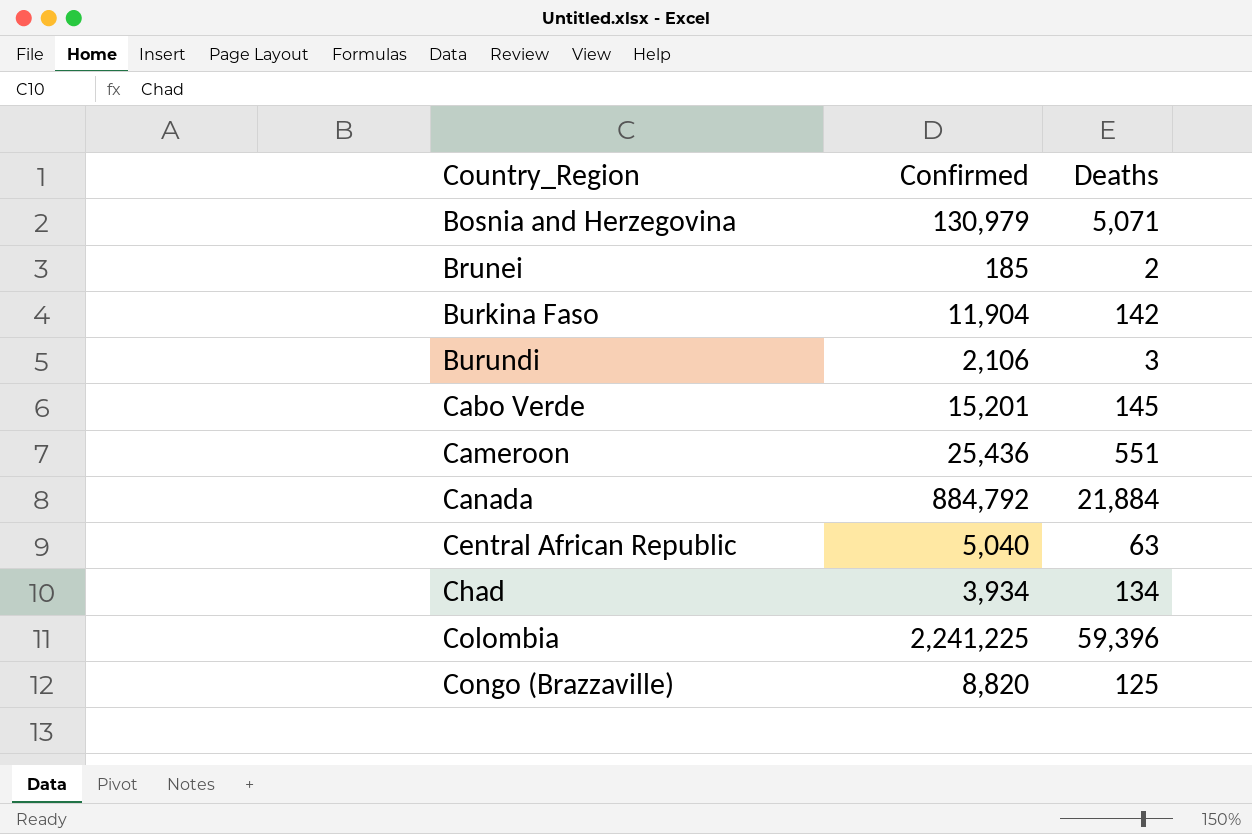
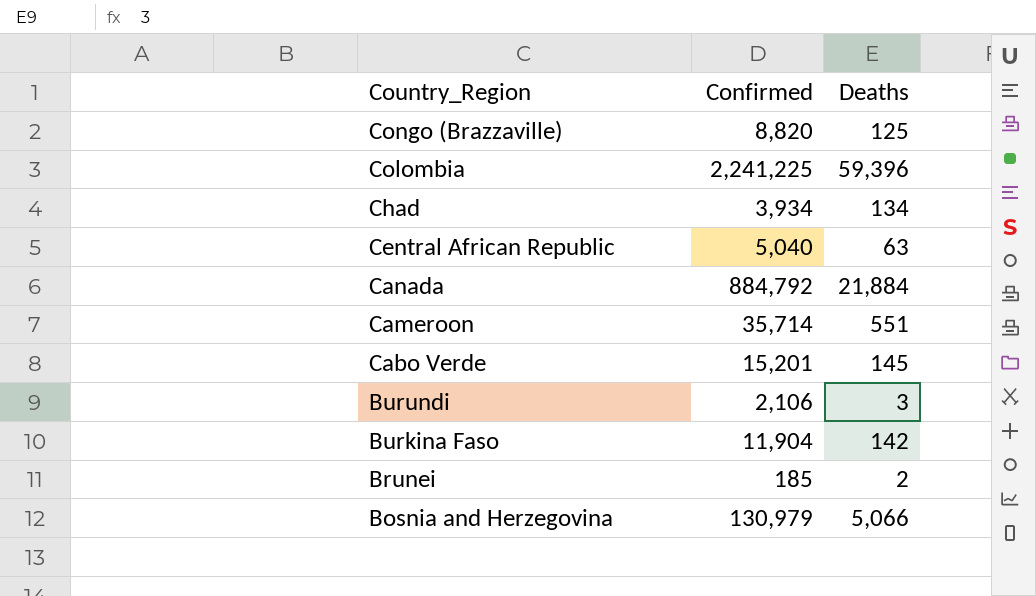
row order: Country_Region ascending -> Country_Region descending
Cameroon | Confirmed: 25,436 -> 35,714
Bosnia and Herzegovina | Deaths: 5,071 -> 5,066

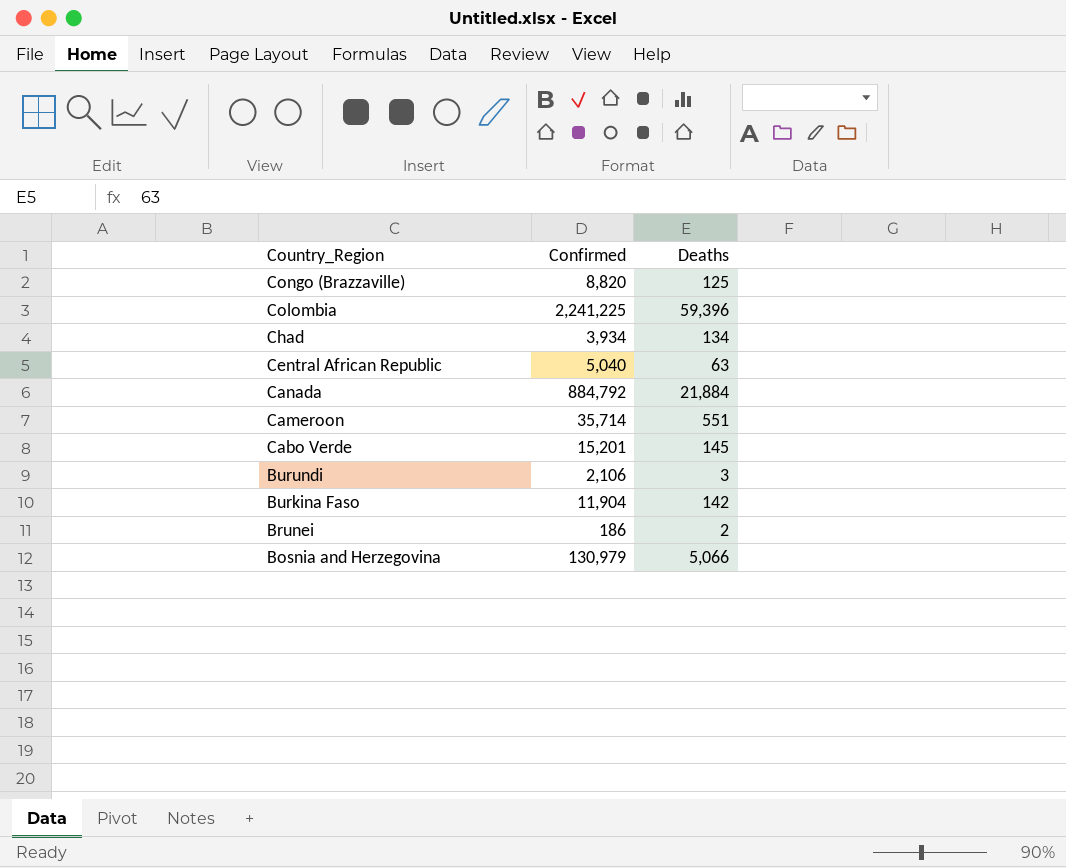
Brunei | Confirmed: 185 -> 186

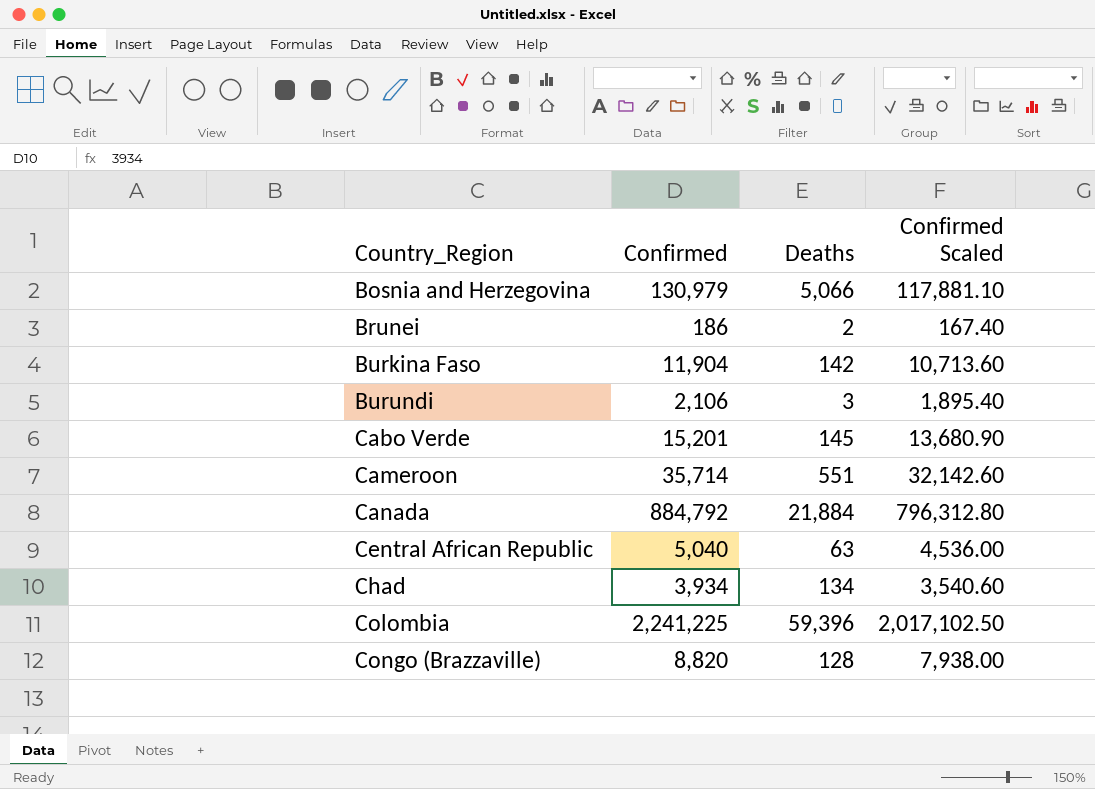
row order: Country_Region descending -> Country_Region ascending
column Confirmed Scaled | formula: none -> [Confirmed] * 0.9
Congo (Brazzaville) | Deaths: 125 -> 128

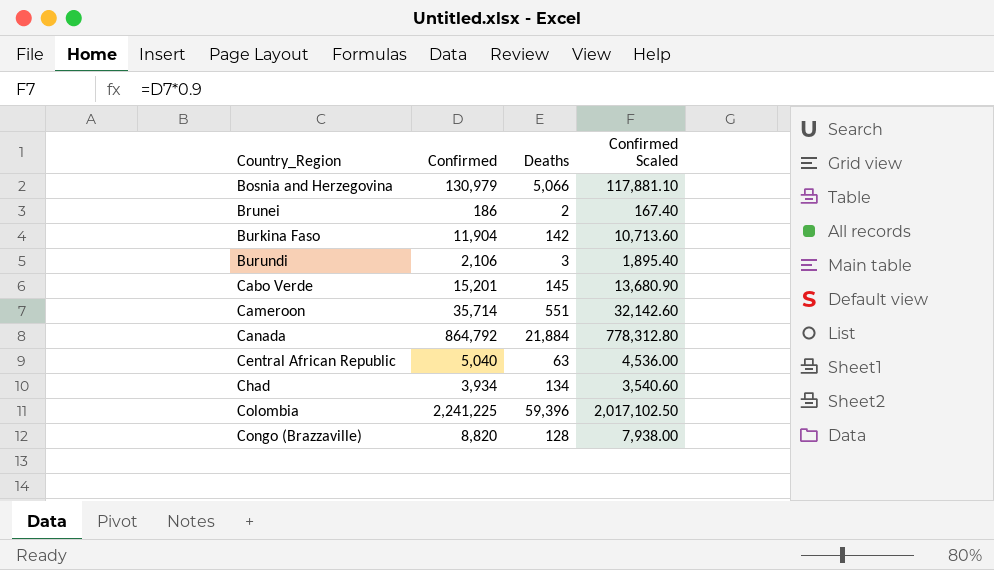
Canada | Confirmed: 884,792 -> 864,792
Canada | Confirmed Scaled: 796,312.80 -> 778,312.80

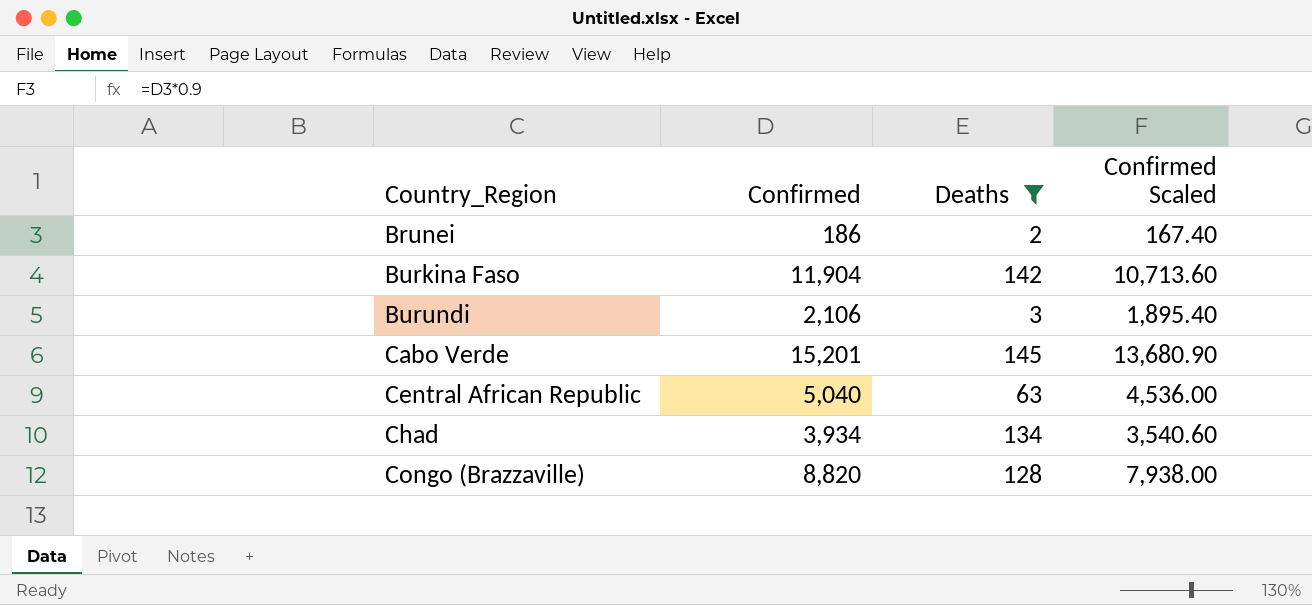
filter: none -> Deaths <= 145

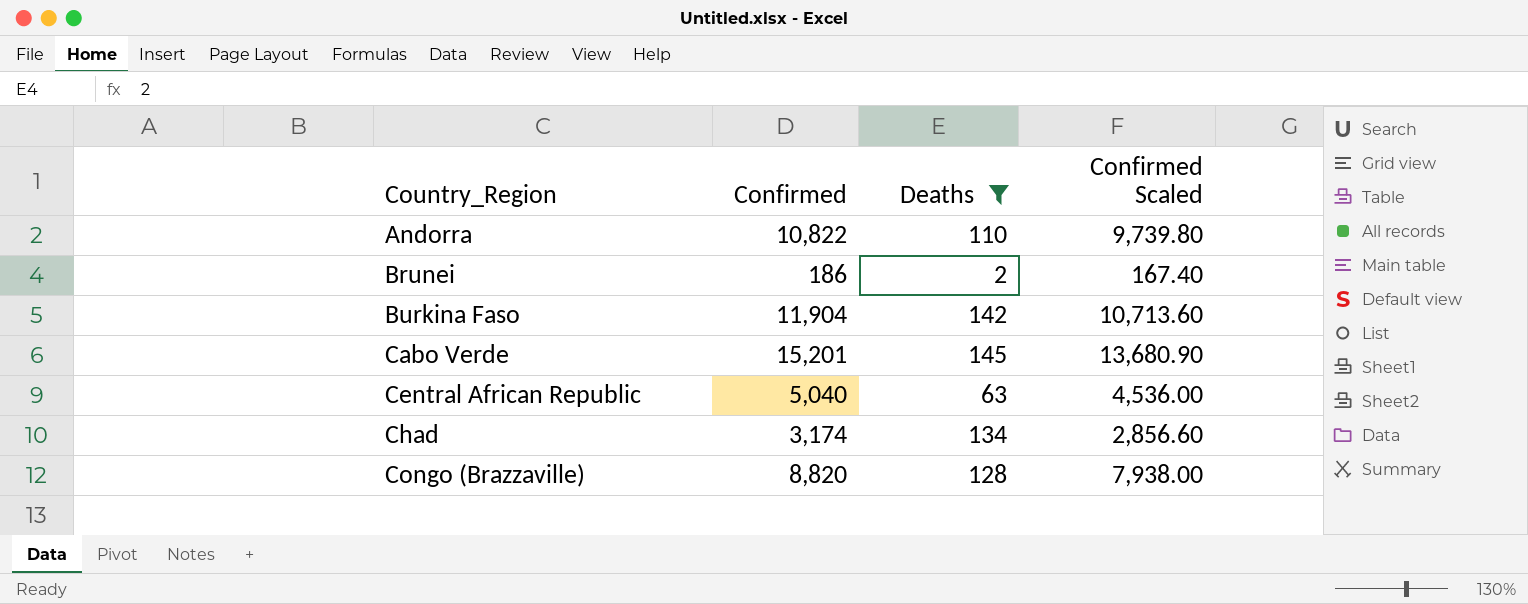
row Burundi: 2,106 | 3 | 1,895.40 -> none
row Andorra: none -> 10,822 | 110 | 9,739.80
Chad | Confirmed: 3,934 -> 3,174
Chad | Confirmed Scaled: 3,540.60 -> 2,856.60

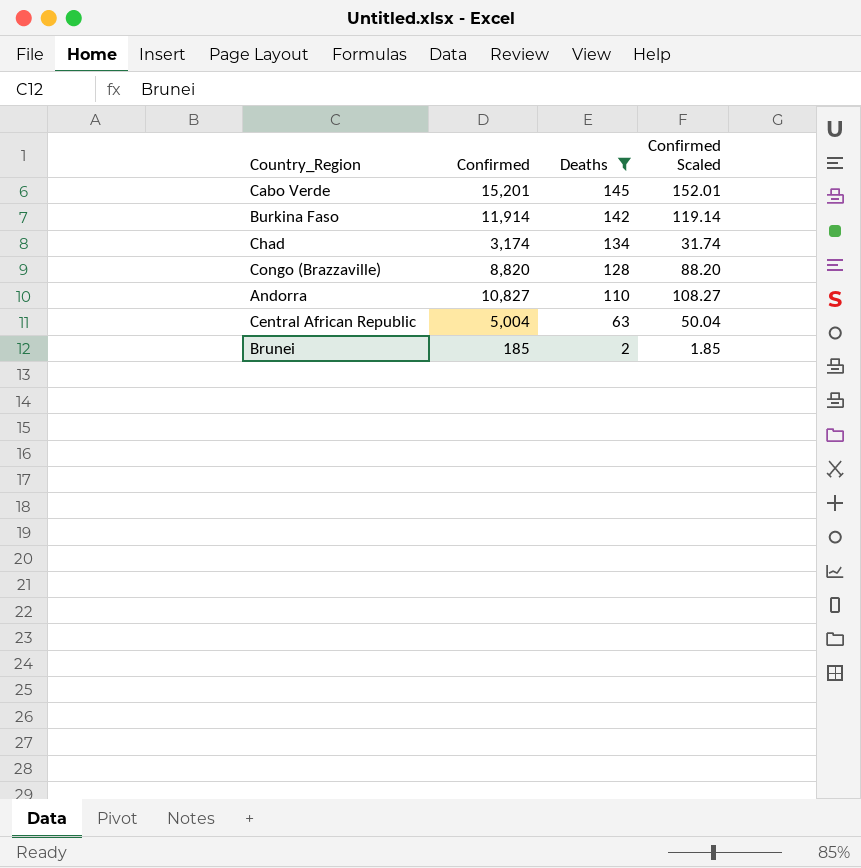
row order: Country_Region ascending -> Deaths descending
column Confirmed Scaled | formula: [Confirmed] * 0.9 -> [Confirmed] * 0.01
Burkina Faso | Confirmed: 11,904 -> 11,914
Andorra | Confirmed: 10,822 -> 10,827
Central African Republic | Confirmed: 5,040 -> 5,004
Brunei | Confirmed: 186 -> 185

